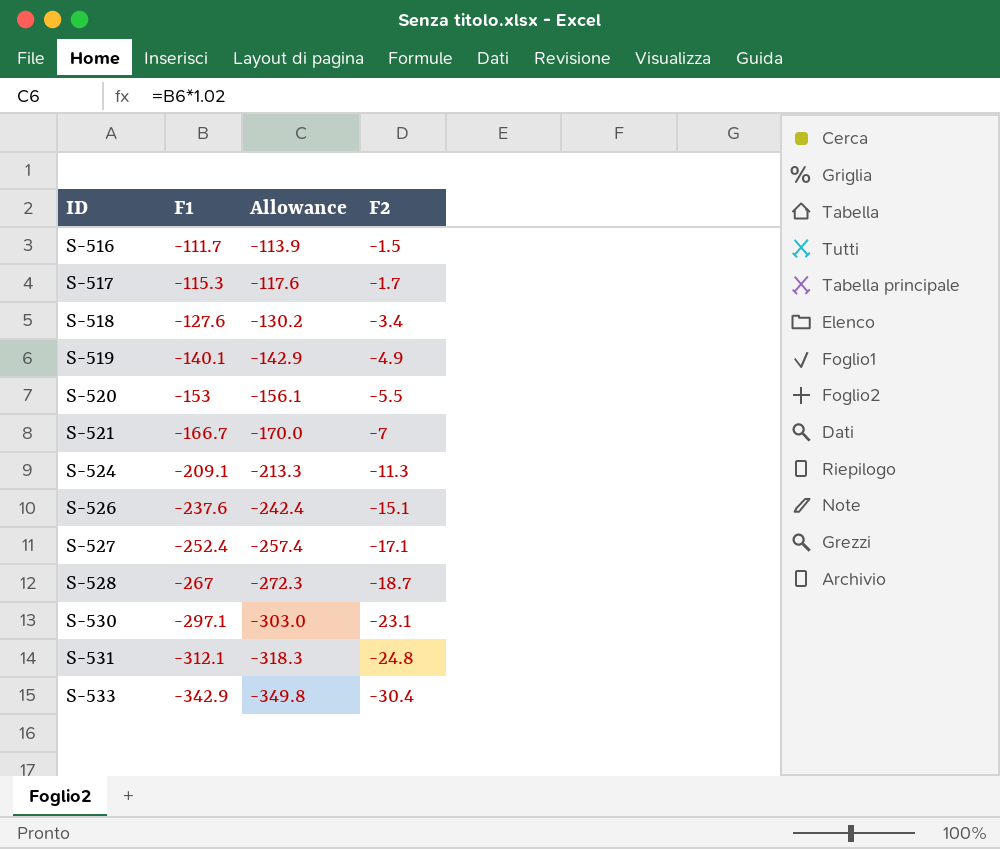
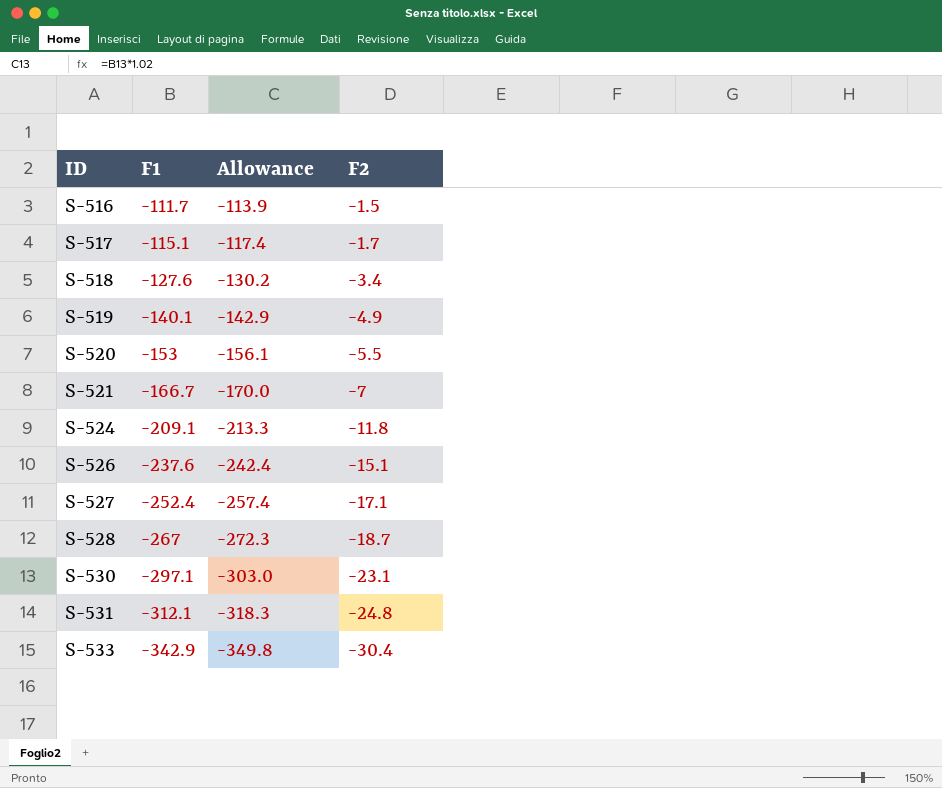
S-517 | F1: -115.3 -> -115.1
S-517 | Allowance: -117.6 -> -117.4
S-524 | F2: -11.3 -> -11.8

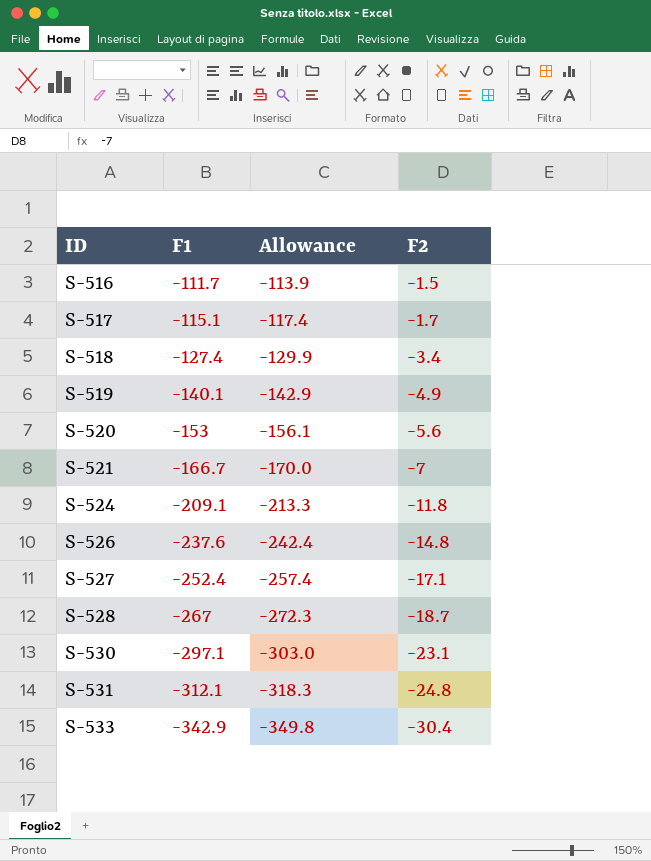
S-518 | F1: -127.6 -> -127.4
S-518 | Allowance: -130.2 -> -129.9
S-520 | F2: -5.5 -> -5.6
S-526 | F2: -15.1 -> -14.8

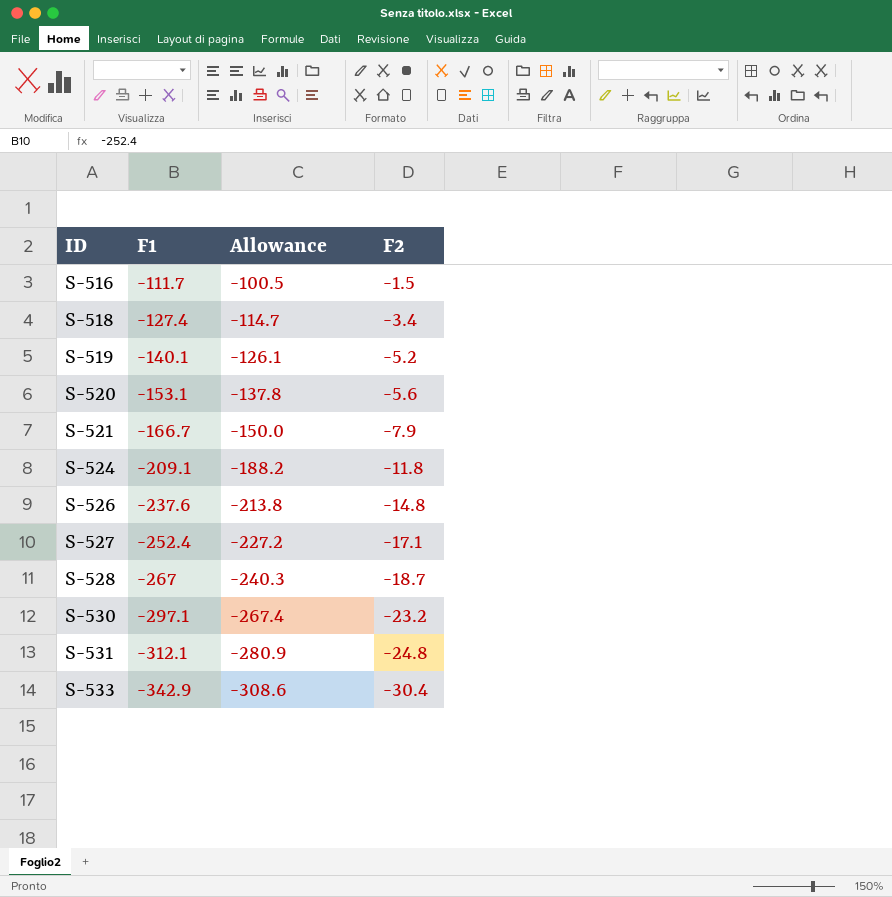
column Allowance | formula: [F1] * 1.02 -> [F1] * 0.9
row S-517: -115.1 | -117.4 | -1.7 -> none
S-519 | F2: -4.9 -> -5.2
S-520 | F1: -153 -> -153.1
S-521 | F2: -7 -> -7.9
S-530 | F2: -23.1 -> -23.2

